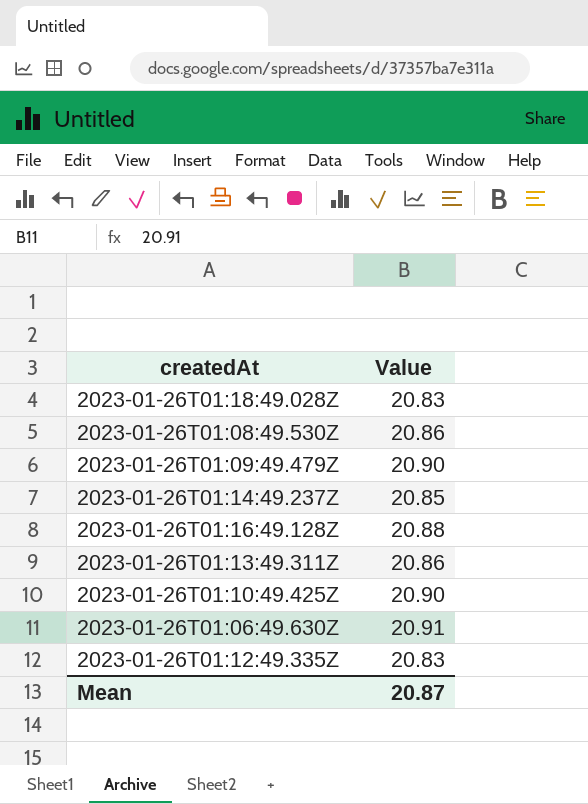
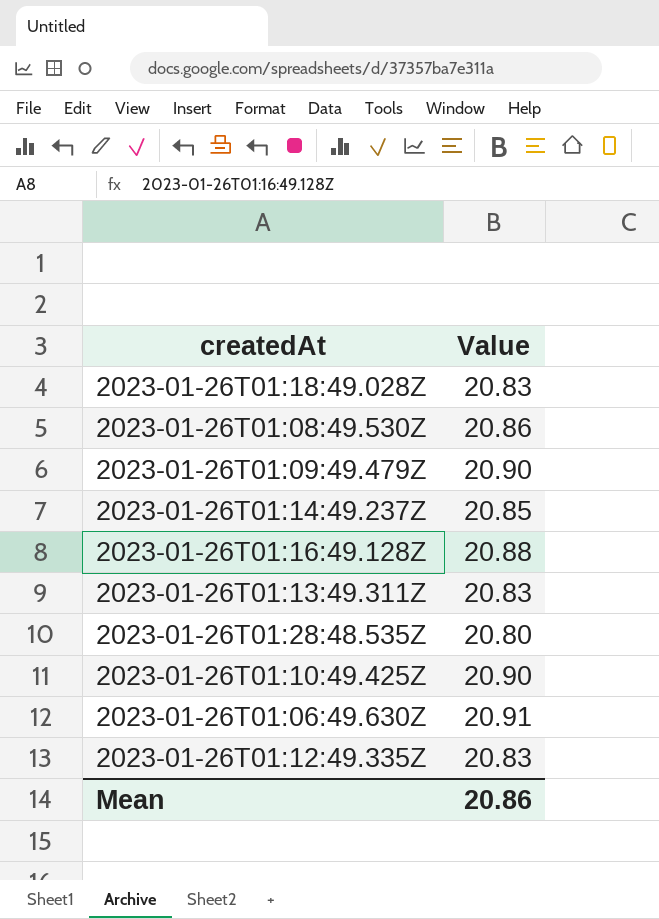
2023-01-26T01:13:49.311Z | Value: 20.86 -> 20.83
row 2023-01-26T01:28:48.535Z: none -> 20.80
Mean | Value: 20.87 -> 20.86

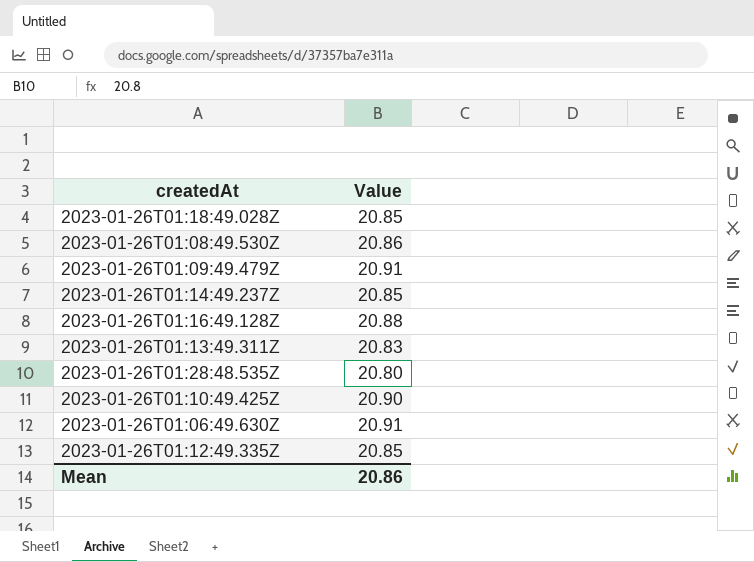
2023-01-26T01:18:49.028Z | Value: 20.83 -> 20.85
2023-01-26T01:09:49.479Z | Value: 20.90 -> 20.91
2023-01-26T01:12:49.335Z | Value: 20.83 -> 20.85

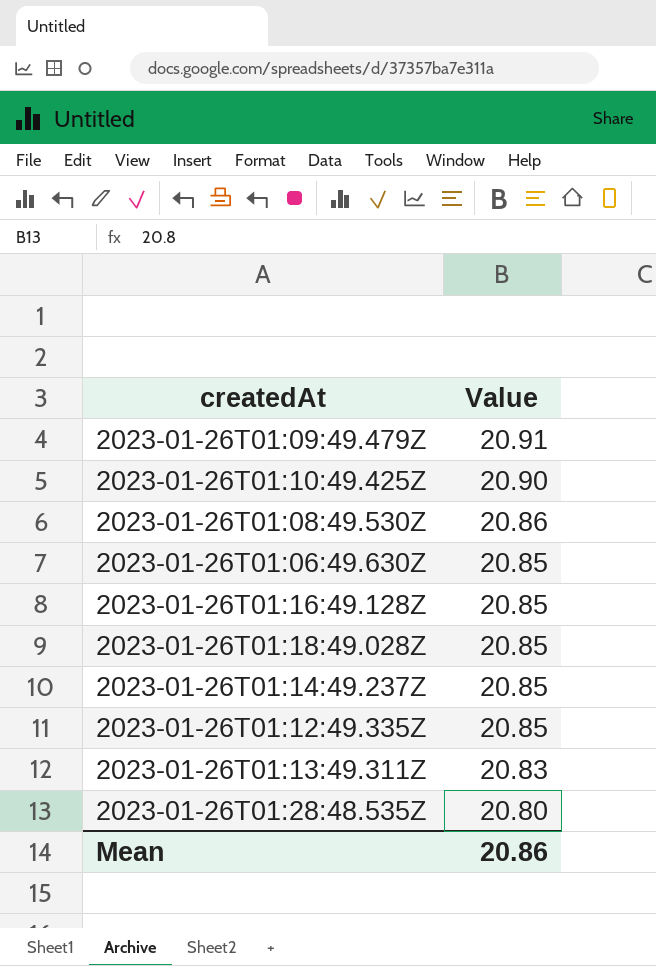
row order: none -> Value descending
2023-01-26T01:06:49.630Z | Value: 20.91 -> 20.85
2023-01-26T01:16:49.128Z | Value: 20.88 -> 20.85

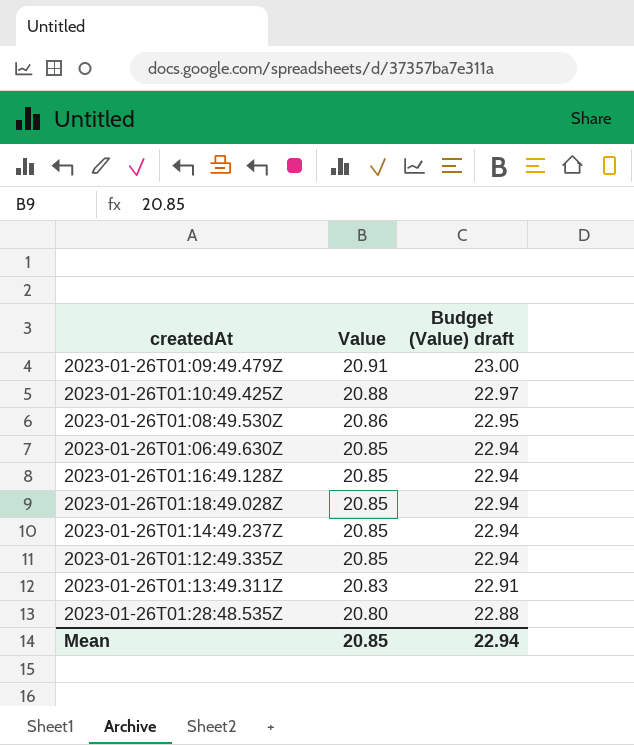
column Budget (Value) draft | formula: none -> [Value] * 1.1
2023-01-26T01:10:49.425Z | Value: 20.90 -> 20.88
Mean | Value: 20.86 -> 20.85

